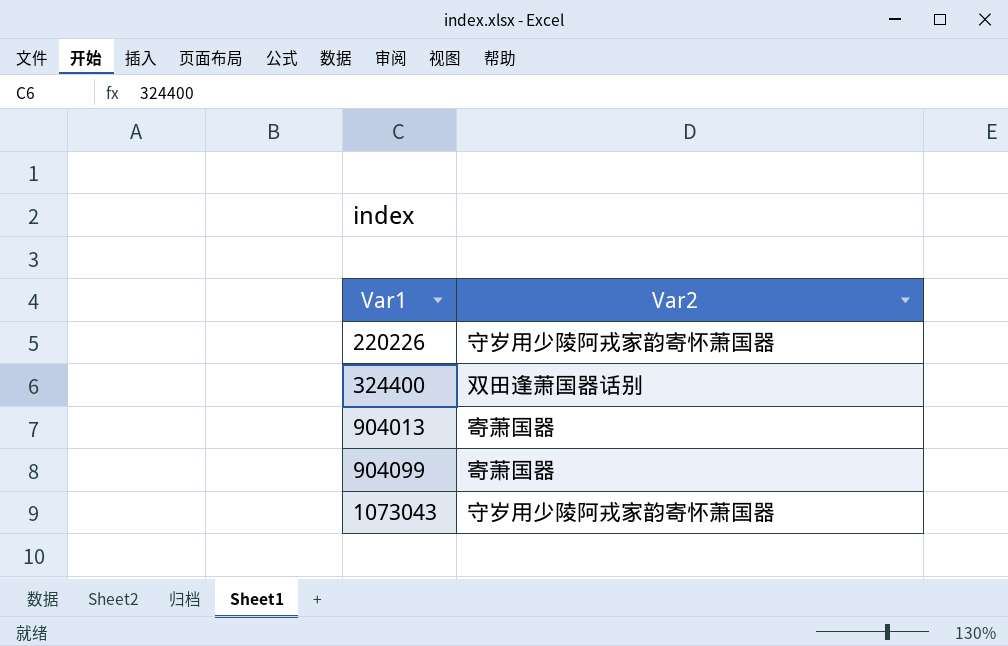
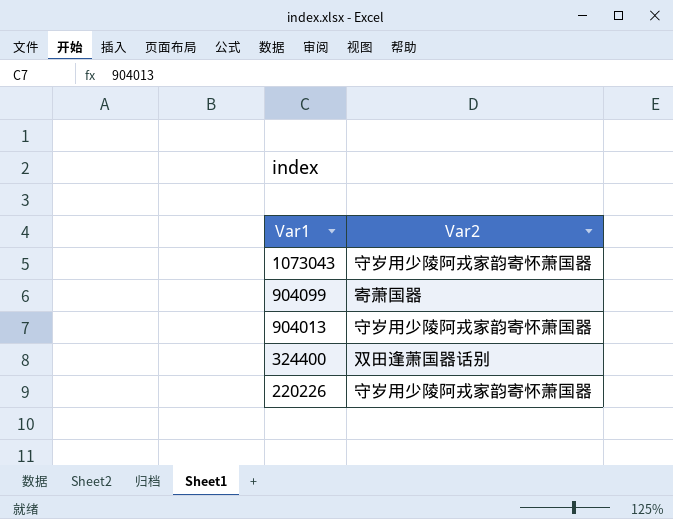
row order: Var1 ascending -> Var1 descending
904013 | Var2: 寄萧国器 -> 守岁用少陵阿戎家韵寄怀萧国器

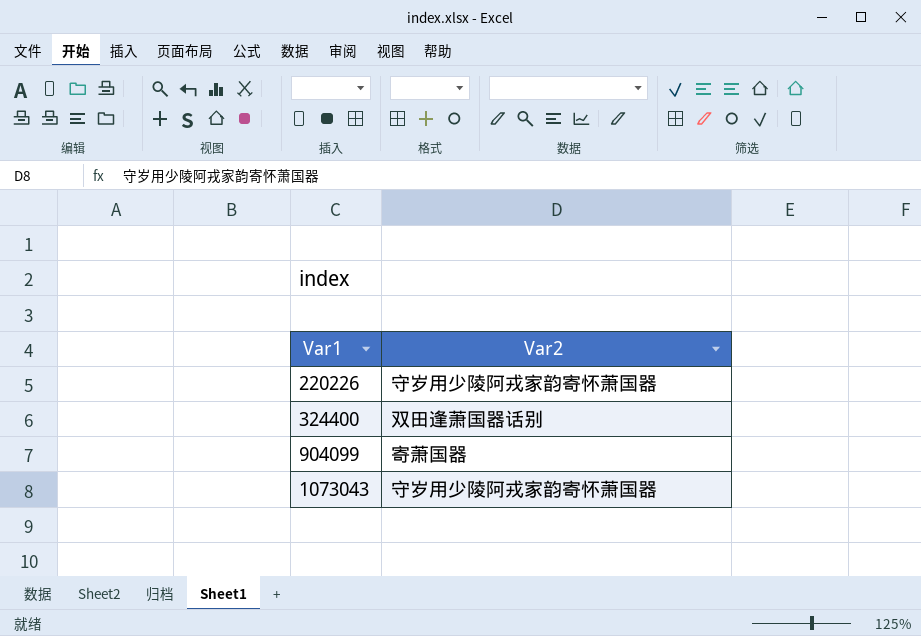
row order: Var1 descending -> Var1 ascending
row 904013: 守岁用少陵阿戎家韵寄怀萧国器 -> none

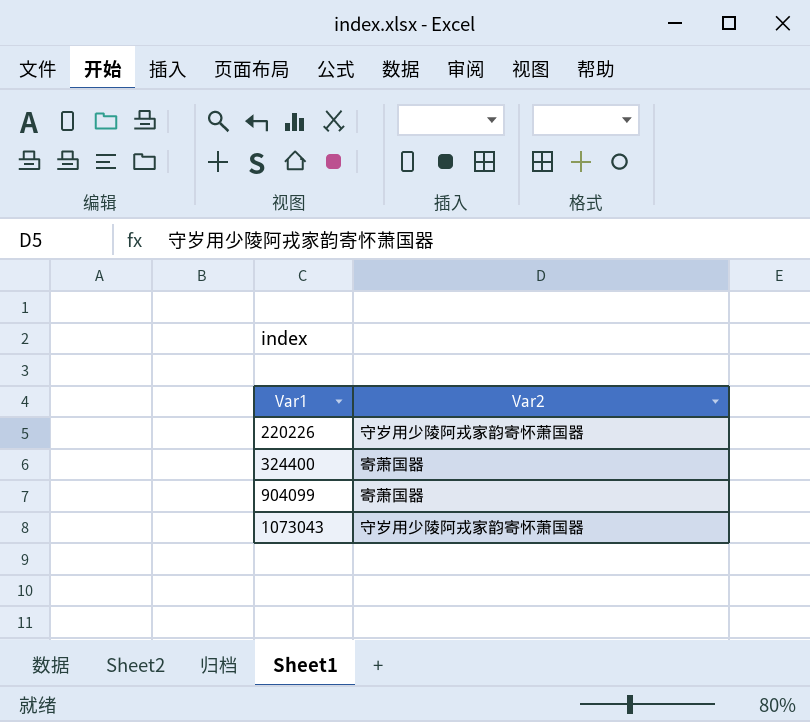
324400 | Var2: 双田逢萧国器话别 -> 寄萧国器

